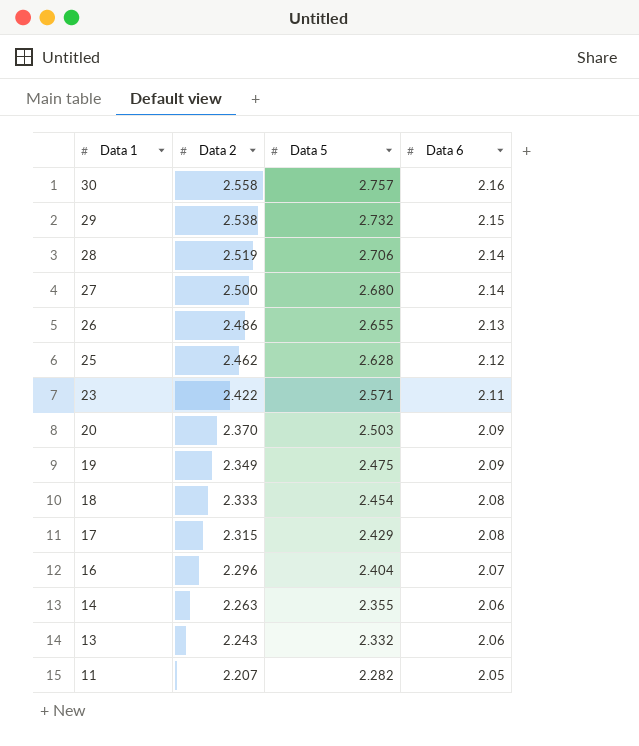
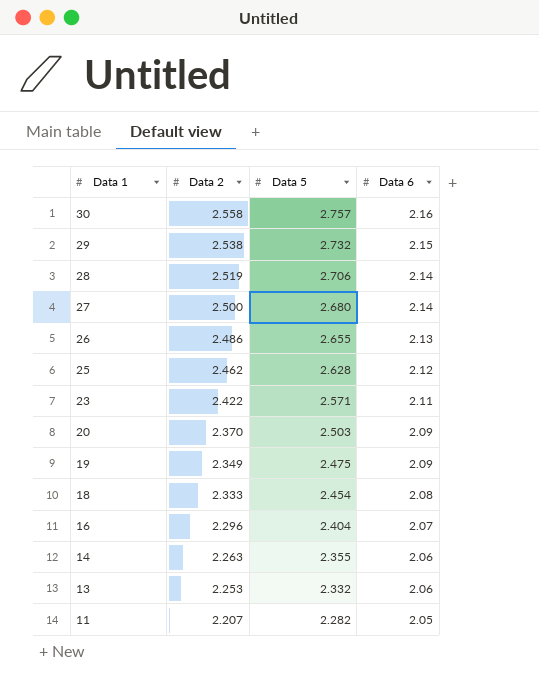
row 17: 2.315 | 2.429 | 2.08 -> none
13 | Data 2: 2.243 -> 2.253

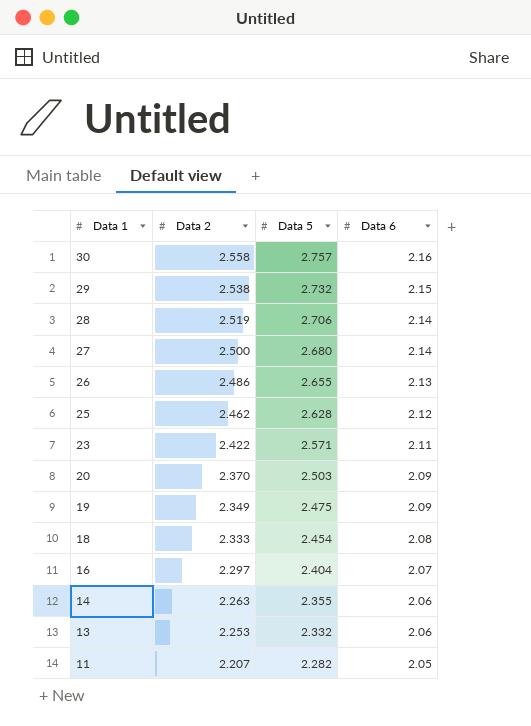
16 | Data 2: 2.296 -> 2.297

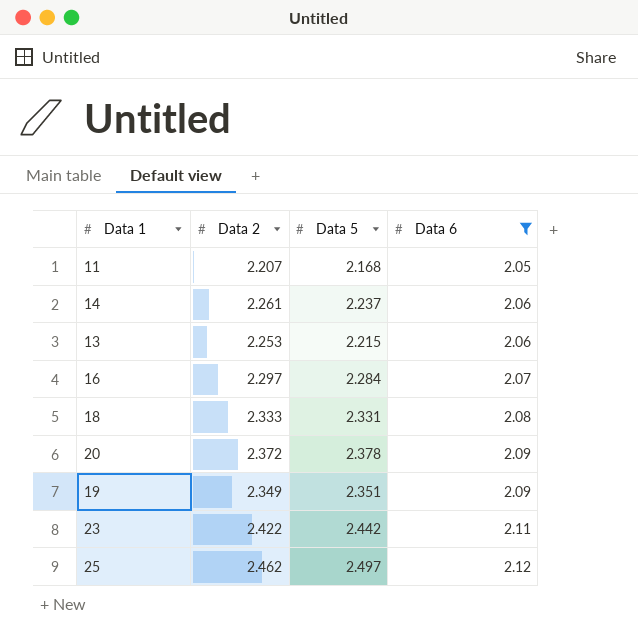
filter: none -> Data 6 <= 2.12
row order: Data 1 descending -> Data 6 ascending
11 | Data 5: 2.282 -> 2.168
14 | Data 2: 2.263 -> 2.261
14 | Data 5: 2.355 -> 2.237
13 | Data 5: 2.332 -> 2.215
16 | Data 5: 2.404 -> 2.284
18 | Data 5: 2.454 -> 2.331
20 | Data 2: 2.370 -> 2.372
20 | Data 5: 2.503 -> 2.378
19 | Data 5: 2.475 -> 2.351
23 | Data 5: 2.571 -> 2.442
25 | Data 5: 2.628 -> 2.497

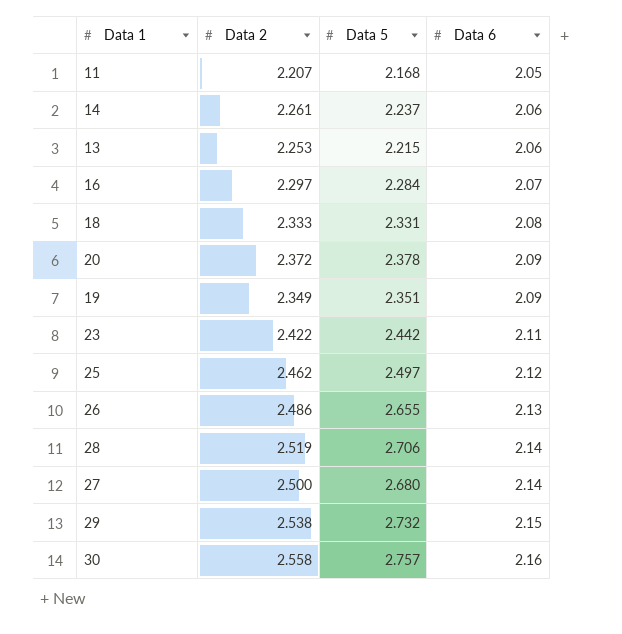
filter: Data 6 <= 2.12 -> none

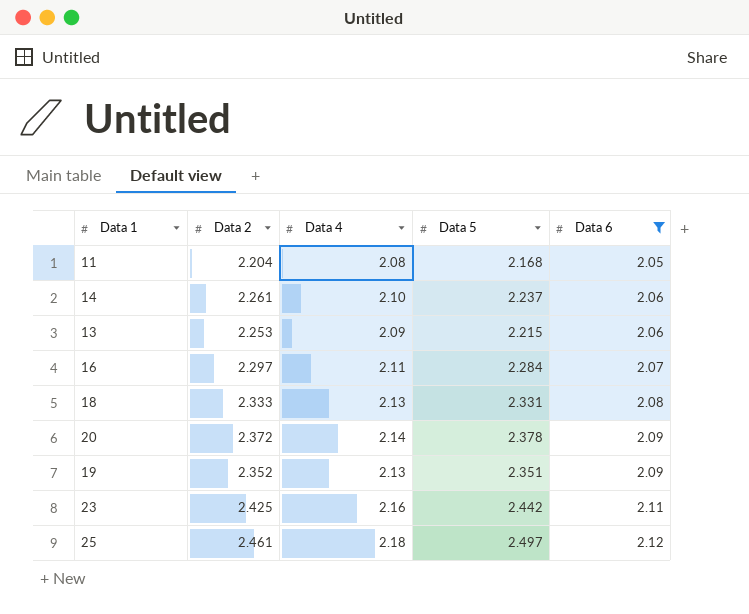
filter: none -> Data 6 <= 2.12
column Data 4 | position: none -> 3
11 | Data 2: 2.207 -> 2.204
19 | Data 2: 2.349 -> 2.352
23 | Data 2: 2.422 -> 2.425
25 | Data 2: 2.462 -> 2.461

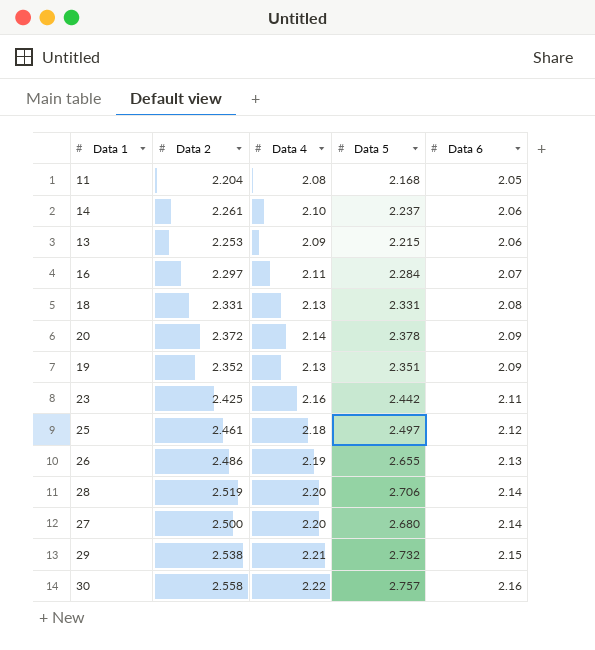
filter: Data 6 <= 2.12 -> none
18 | Data 2: 2.333 -> 2.331

